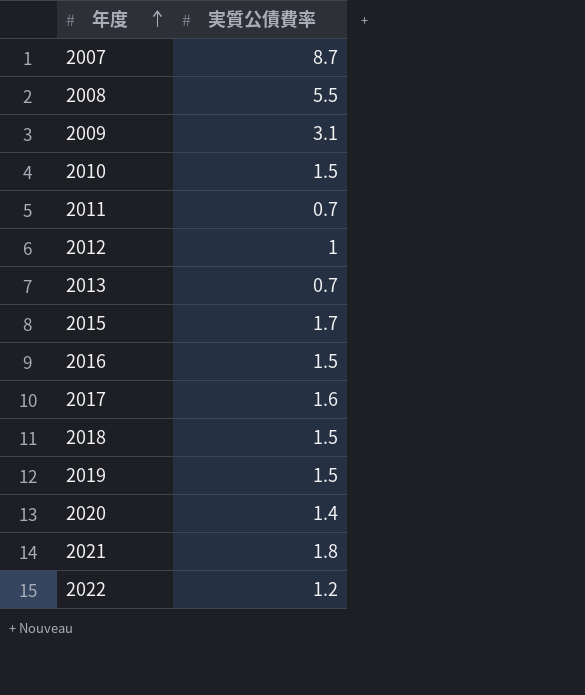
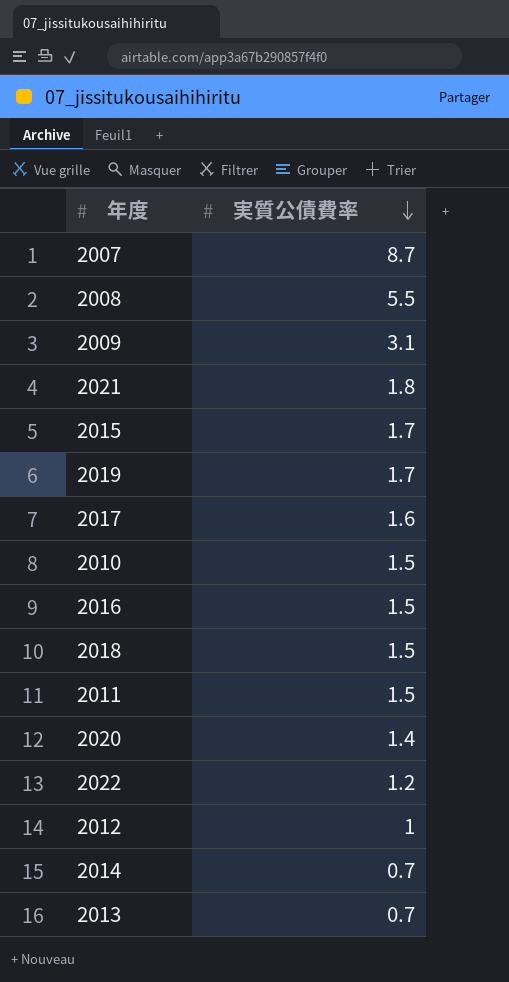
row order: 年度 ascending -> 実質公債費率 descending
2019 | 実質公債費率: 1.5 -> 1.7
2011 | 実質公債費率: 0.7 -> 1.5
row 2014: none -> 0.7

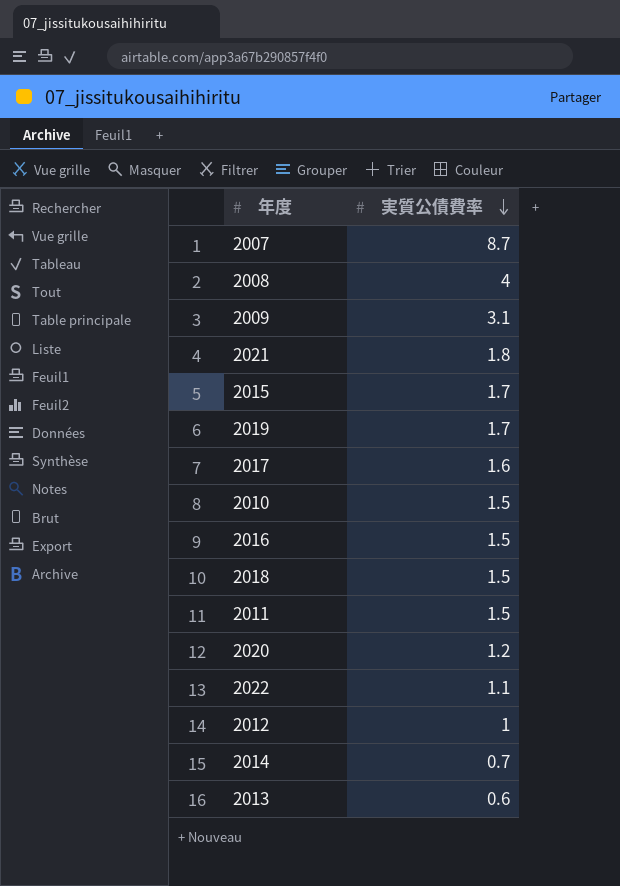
2008 | 実質公債費率: 5.5 -> 4
2020 | 実質公債費率: 1.4 -> 1.2
2022 | 実質公債費率: 1.2 -> 1.1
2013 | 実質公債費率: 0.7 -> 0.6

